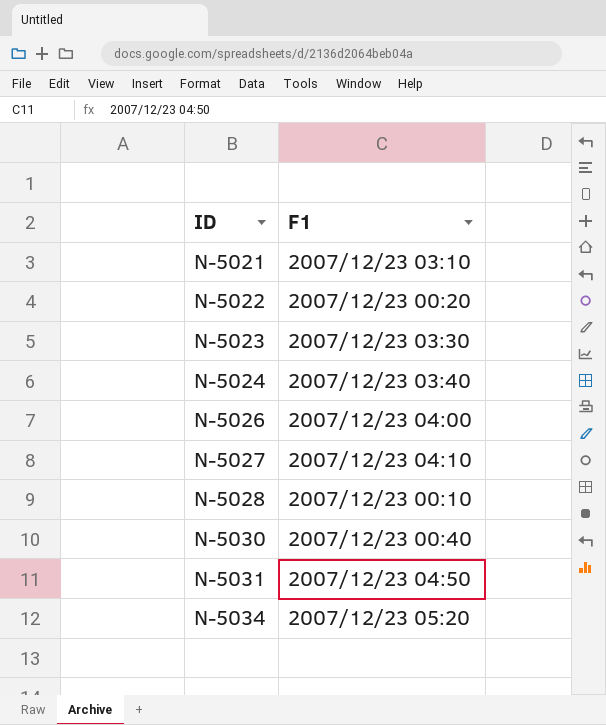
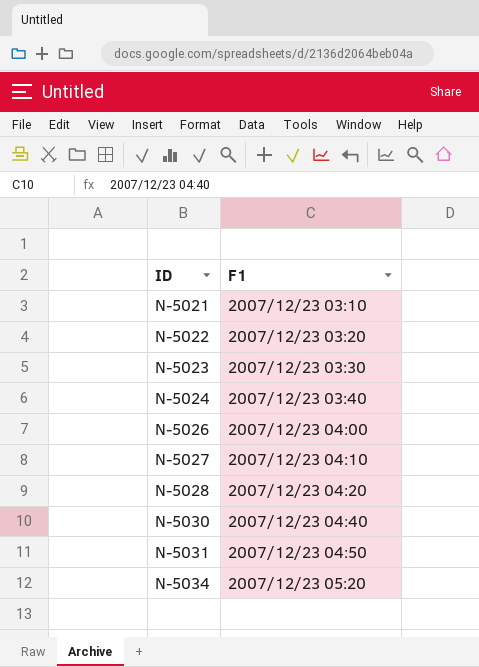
N-5022 | F1: 2007/12/23 00:20 -> 2007/12/23 03:20
N-5028 | F1: 2007/12/23 00:10 -> 2007/12/23 04:20
N-5030 | F1: 2007/12/23 00:40 -> 2007/12/23 04:40

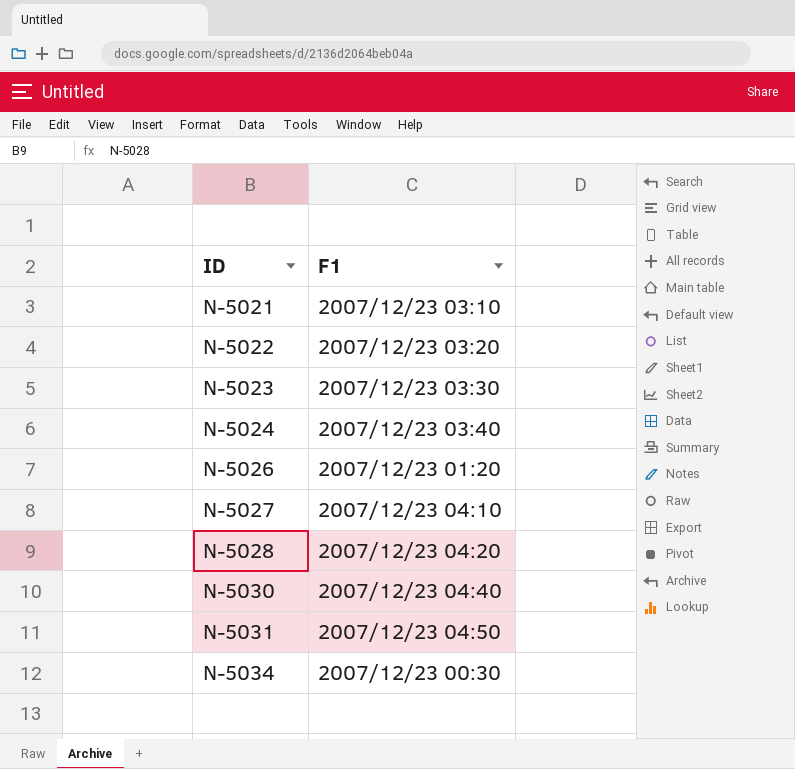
N-5026 | F1: 2007/12/23 04:00 -> 2007/12/23 01:20
N-5034 | F1: 2007/12/23 05:20 -> 2007/12/23 00:30

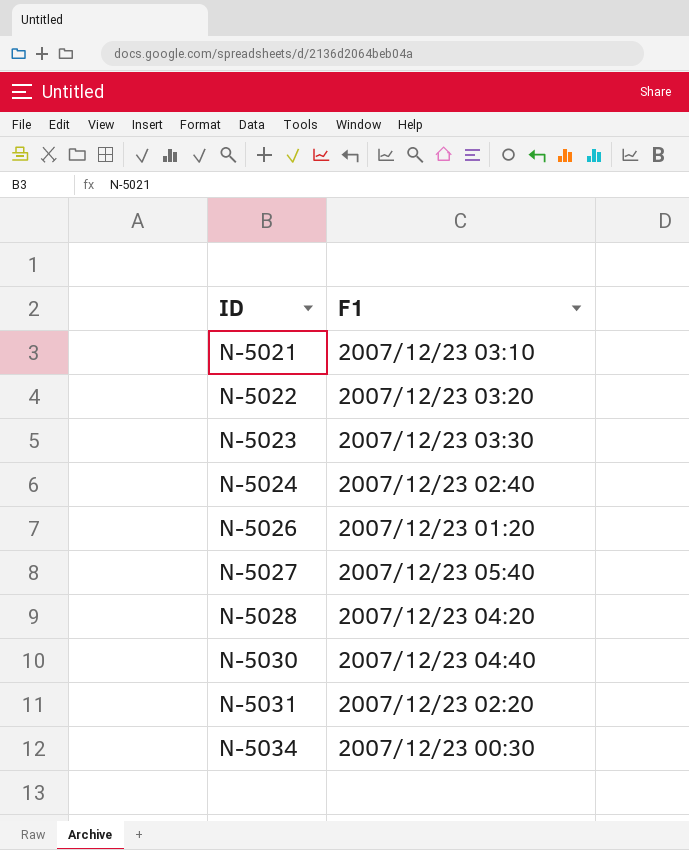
N-5024 | F1: 2007/12/23 03:40 -> 2007/12/23 02:40
N-5027 | F1: 2007/12/23 04:10 -> 2007/12/23 05:40
N-5031 | F1: 2007/12/23 04:50 -> 2007/12/23 02:20

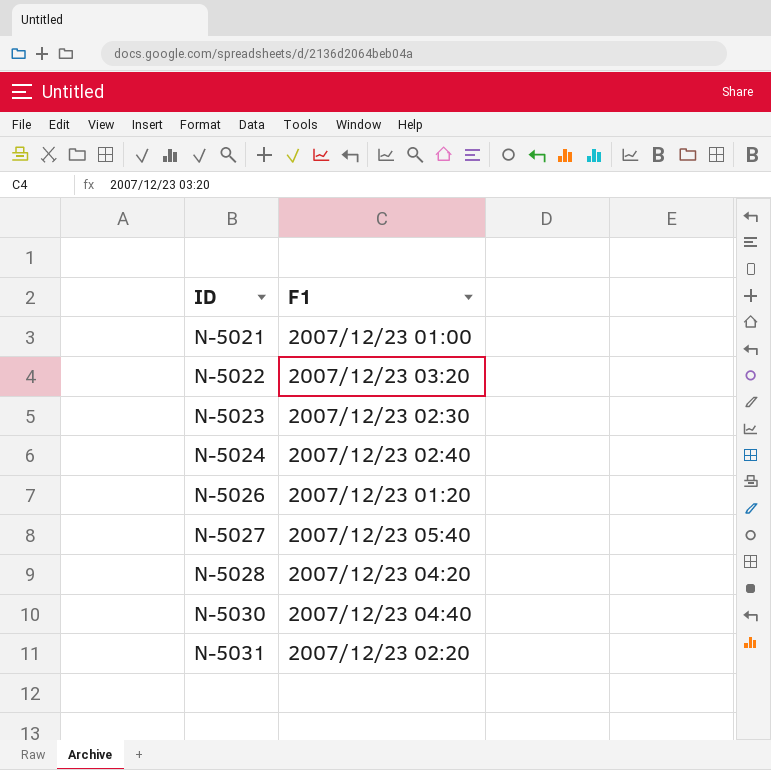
row N-5034: 2007/12/23 00:30 -> none
N-5021 | F1: 2007/12/23 03:10 -> 2007/12/23 01:00
N-5023 | F1: 2007/12/23 03:30 -> 2007/12/23 02:30

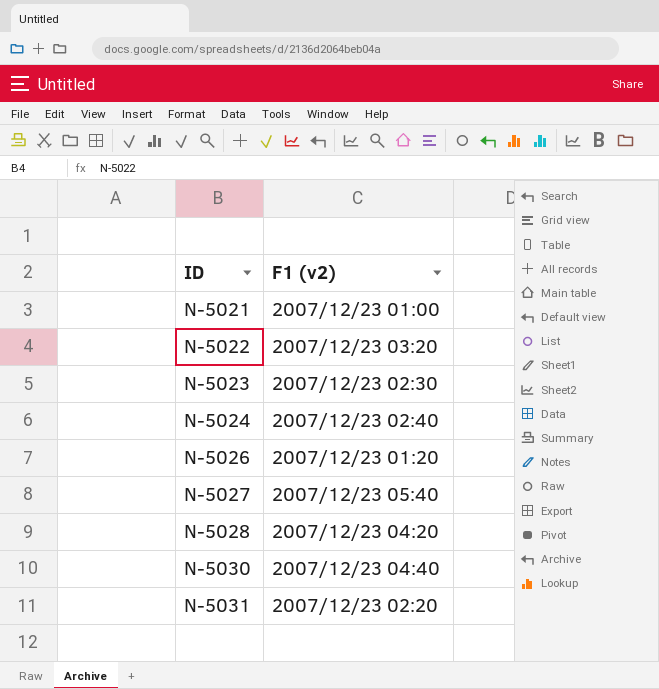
column name: F1 -> F1 (v2)

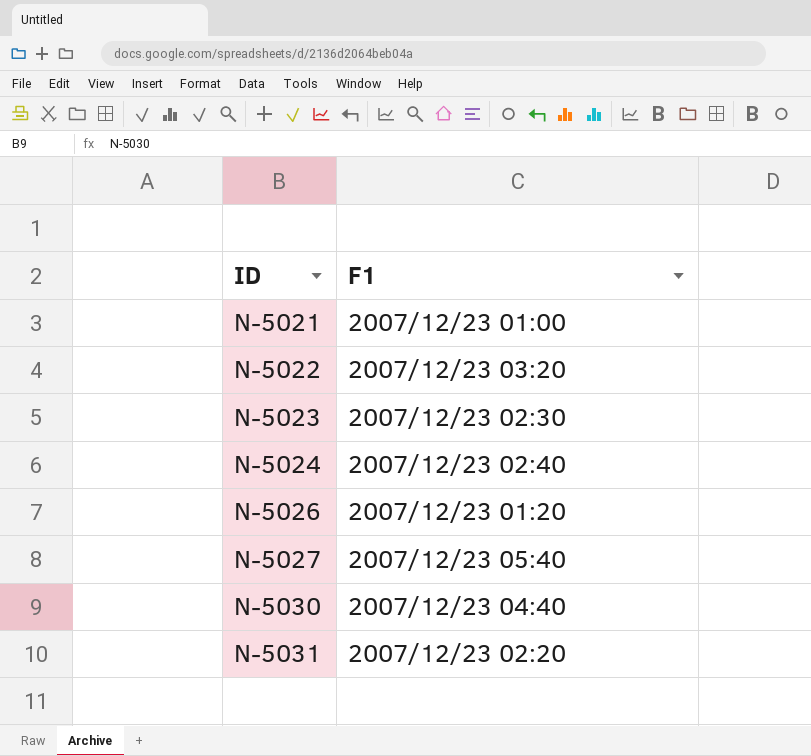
column name: F1 (v2) -> F1
row N-5028: 2007/12/23 04:20 -> none

